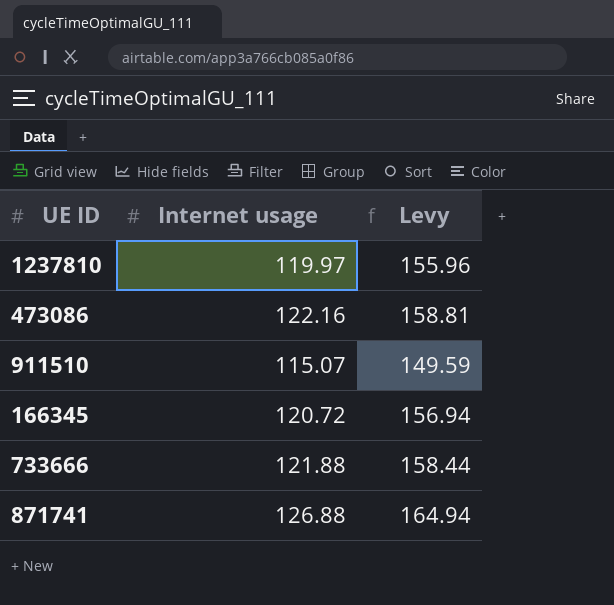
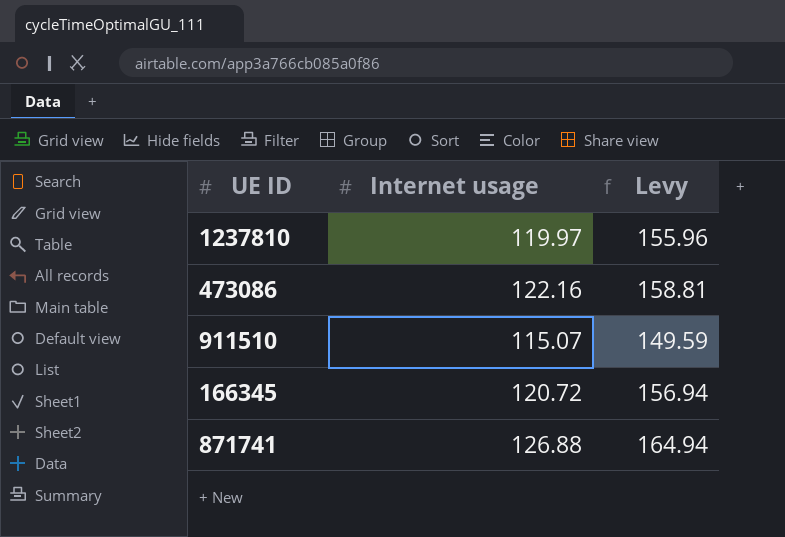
row 733666: 121.88 | 158.44 -> none

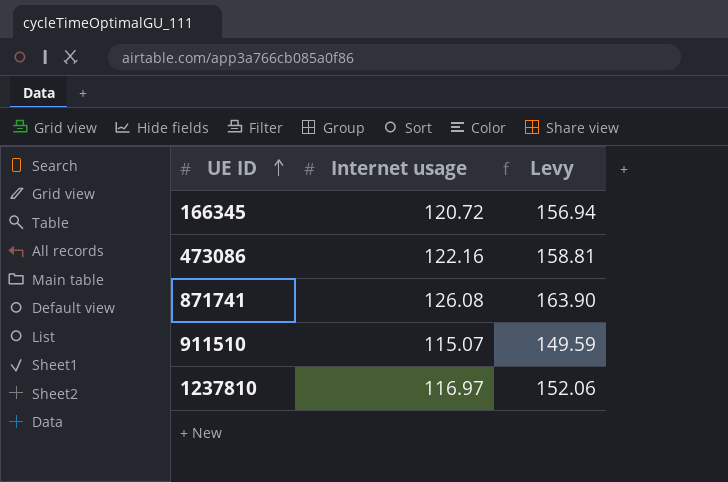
row order: none -> UE ID ascending
871741 | Internet usage: 126.88 -> 126.08
871741 | Levy: 164.94 -> 163.90
1237810 | Internet usage: 119.97 -> 116.97
1237810 | Levy: 155.96 -> 152.06

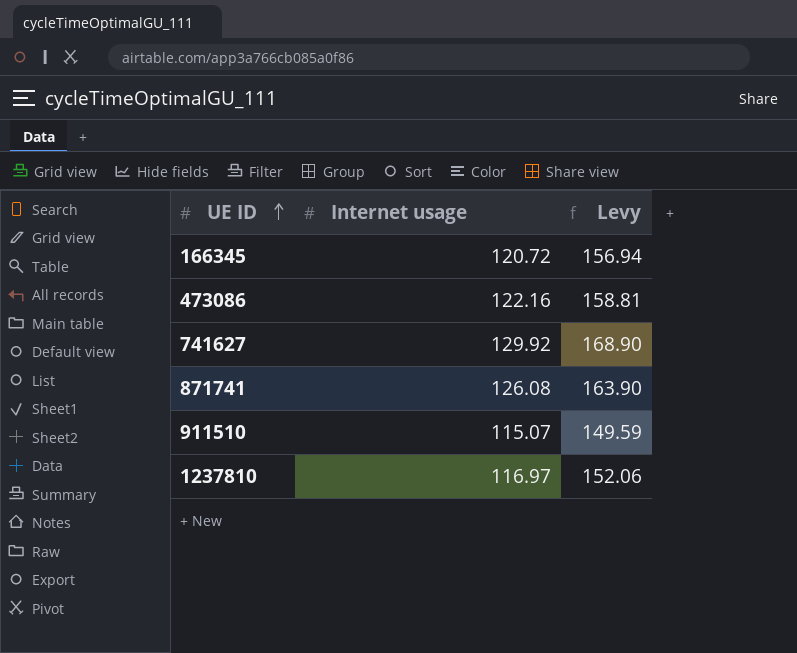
row 741627: none -> 129.92 | 168.90

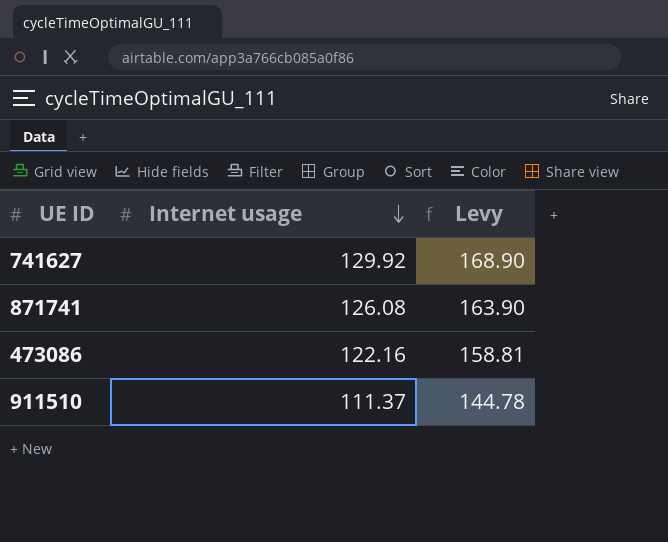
row order: UE ID ascending -> Internet usage descending
row 166345: 120.72 | 156.94 -> none
row 1237810: 116.97 | 152.06 -> none
911510 | Internet usage: 115.07 -> 111.37
911510 | Levy: 149.59 -> 144.78

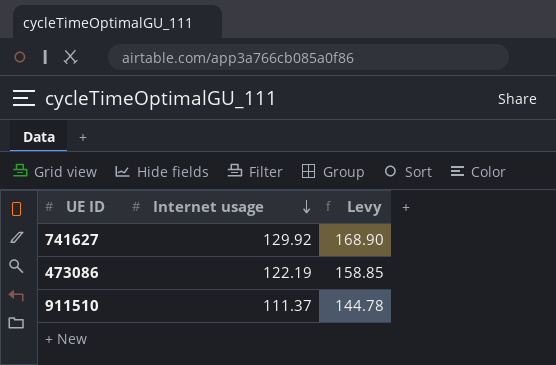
row 871741: 126.08 | 163.90 -> none
473086 | Internet usage: 122.16 -> 122.19
473086 | Levy: 158.81 -> 158.85

